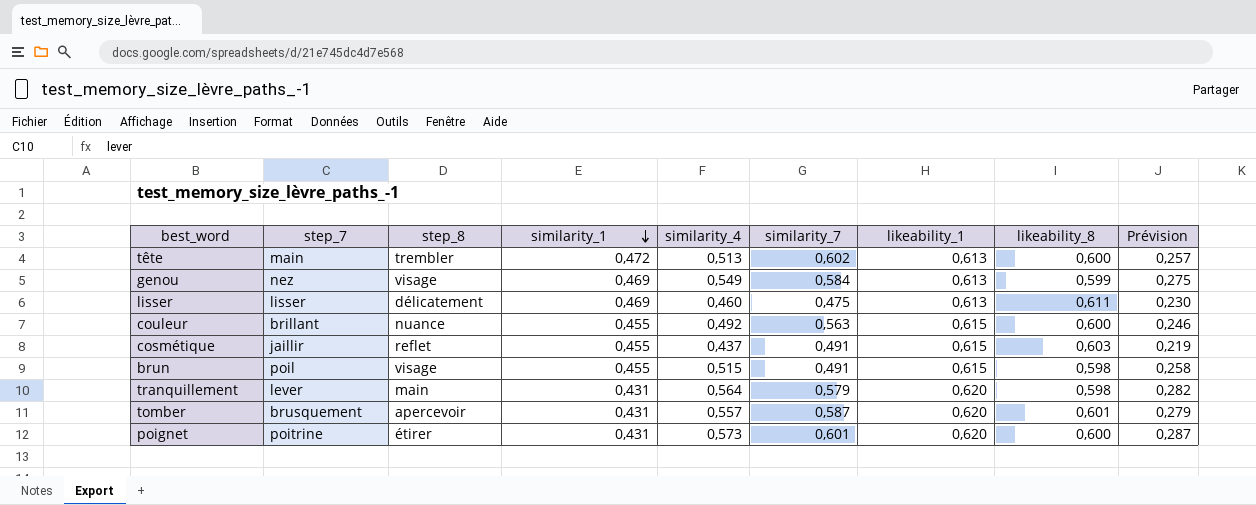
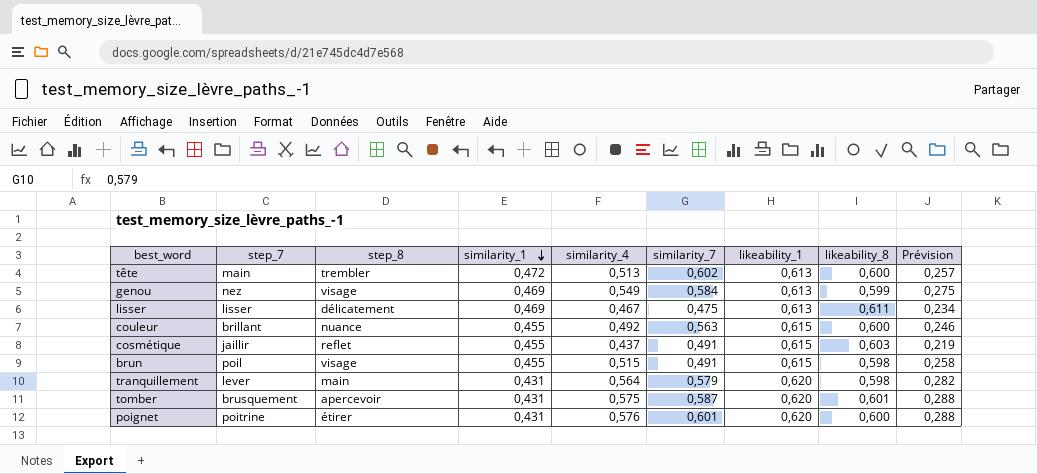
lisser | similarity_4: 0,460 -> 0,467
lisser | Prévision: 0,230 -> 0,234
tomber | similarity_4: 0,557 -> 0,575
tomber | Prévision: 0,279 -> 0,288
poignet | similarity_4: 0,573 -> 0,576
poignet | Prévision: 0,287 -> 0,288

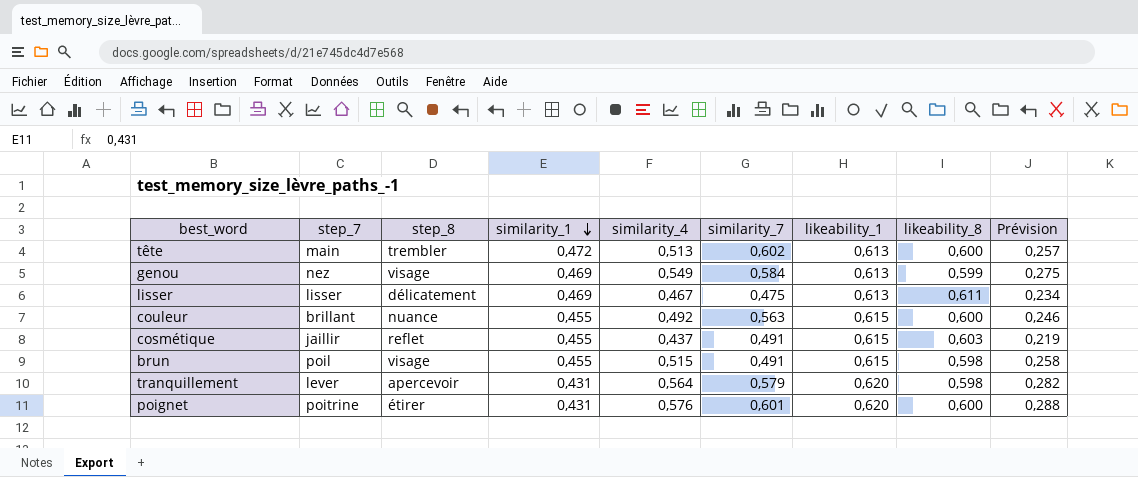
row tomber: brusquement | apercevoir | 0,431 | 0,575 | 0,587 | 0,620 | 0,601 | 0,288 -> none
tranquillement | step_8: main -> apercevoir

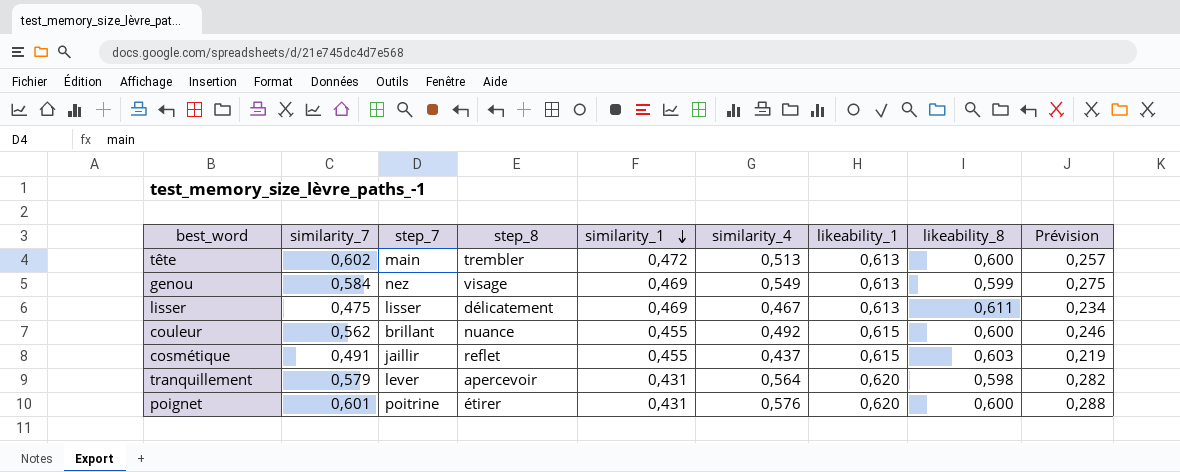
column similarity_7 | position: 6 -> 2
row brun: poil | visage | 0,455 | 0,515 | 0,491 | 0,615 | 0,598 | 0,258 -> none
couleur | similarity_7: 0,563 -> 0,562

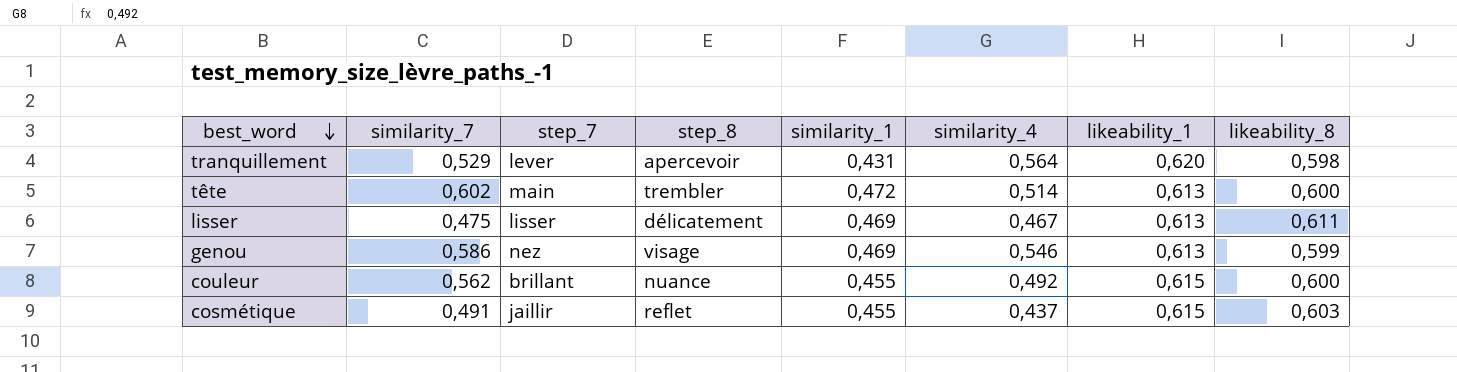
row order: similarity_1 descending -> best_word descending
column Prévision | formula: [similarity_4] * 0,5 -> none
row poignet: 0,601 | poitrine | étirer | 0,431 | 0,576 | 0,620 | 0,600 | 0,288 -> none
tranquillement | similarity_7: 0,579 -> 0,529
tête | similarity_4: 0,513 -> 0,514
genou | similarity_7: 0,584 -> 0,586
genou | similarity_4: 0,549 -> 0,546

